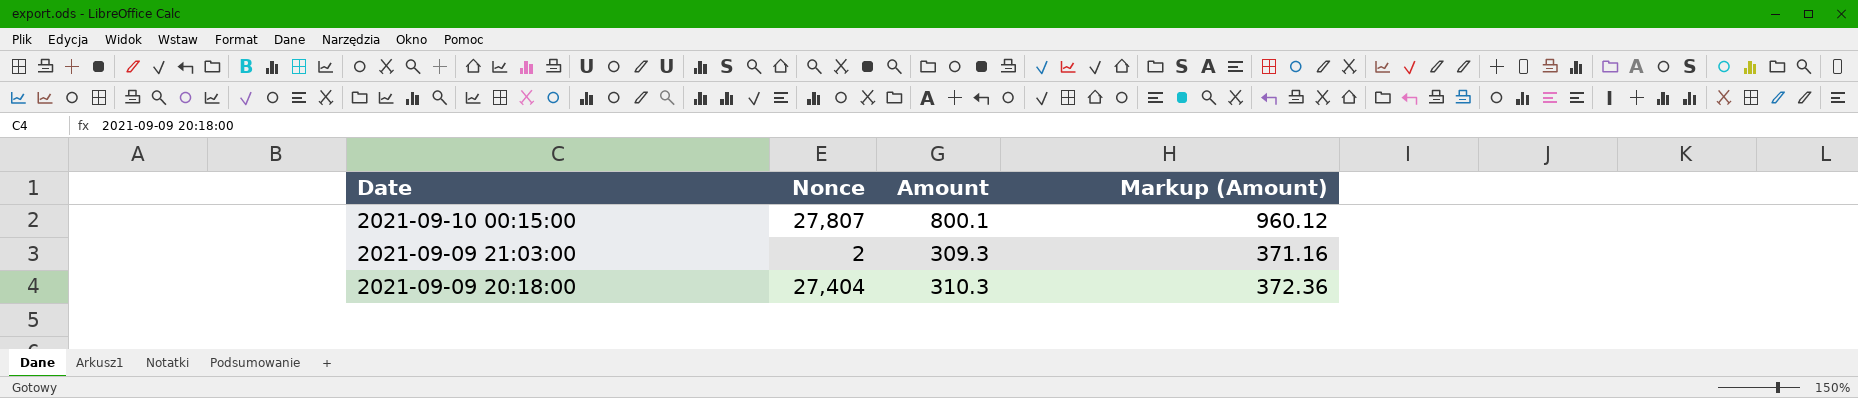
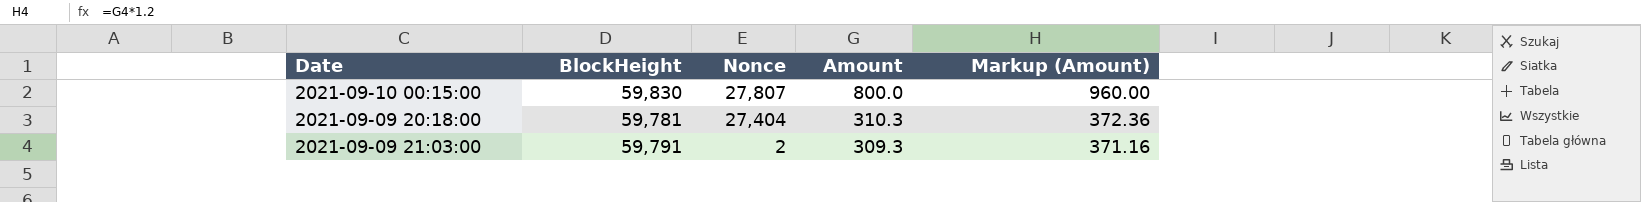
row order: Date descending -> Nonce descending
column BlockHeight | position: none -> 2
2021-09-10 00:15:00 | Amount: 800.1 -> 800.0
2021-09-10 00:15:00 | Markup (Amount): 960.12 -> 960.00

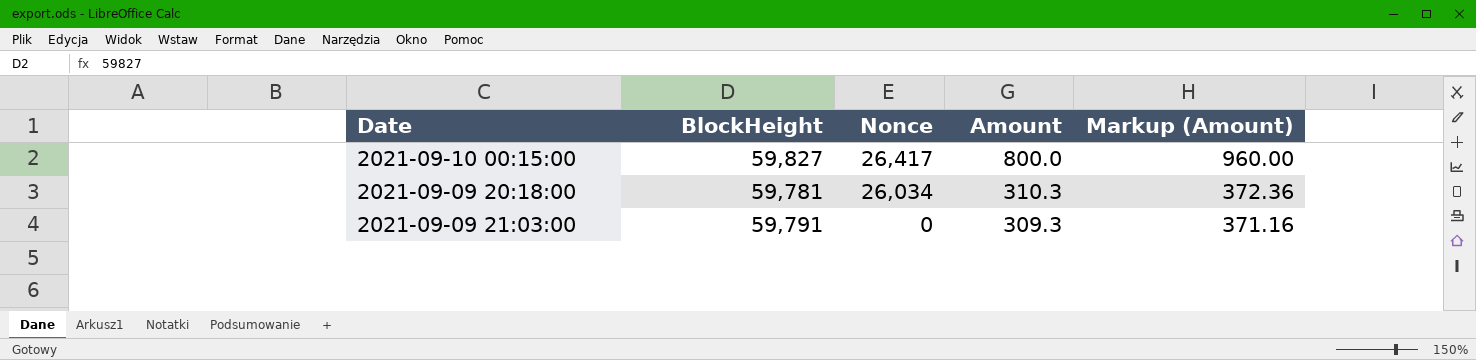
2021-09-10 00:15:00 | BlockHeight: 59,830 -> 59,827
2021-09-10 00:15:00 | Nonce: 27,807 -> 26,417
2021-09-09 20:18:00 | Nonce: 27,404 -> 26,034
2021-09-09 21:03:00 | Nonce: 2 -> 0

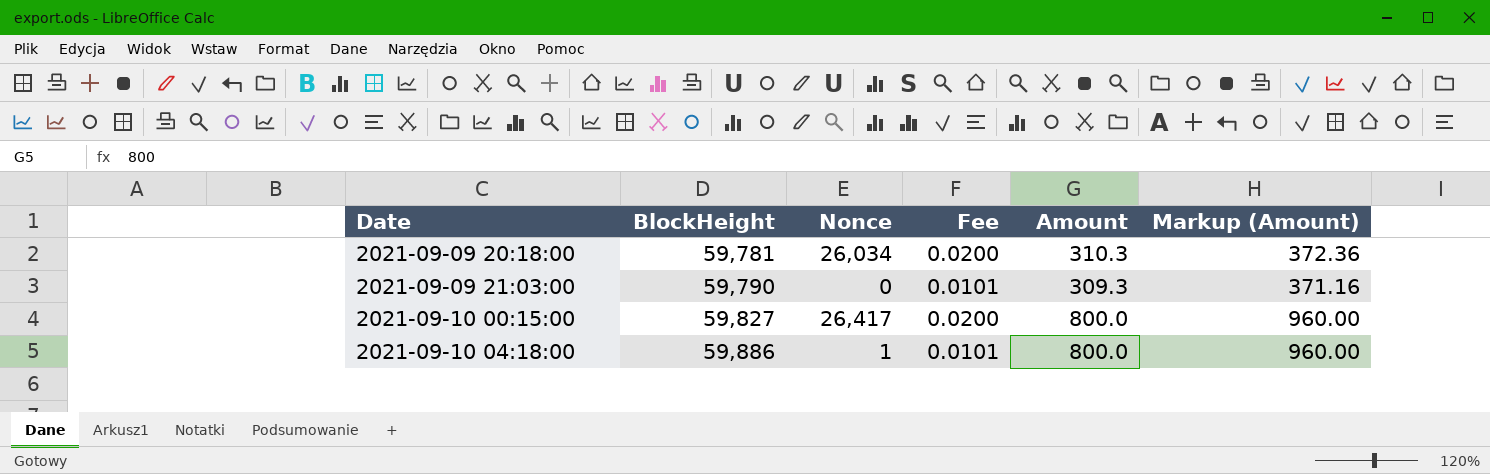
row order: Nonce descending -> Date ascending
column Fee | position: none -> 4
2021-09-09 21:03:00 | BlockHeight: 59,791 -> 59,790
row 2021-09-10 04:18:00: none -> 59,886 | 1 | 0.0101 | 800.0 | 960.00

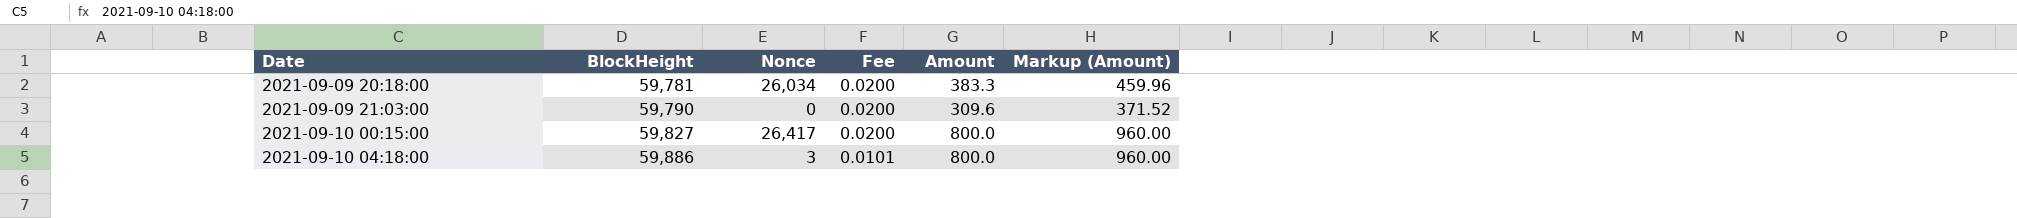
2021-09-09 20:18:00 | Amount: 310.3 -> 383.3
2021-09-09 20:18:00 | Markup (Amount): 372.36 -> 459.96
2021-09-09 21:03:00 | Fee: 0.0101 -> 0.0200
2021-09-09 21:03:00 | Amount: 309.3 -> 309.6
2021-09-09 21:03:00 | Markup (Amount): 371.16 -> 371.52
2021-09-10 04:18:00 | Nonce: 1 -> 3

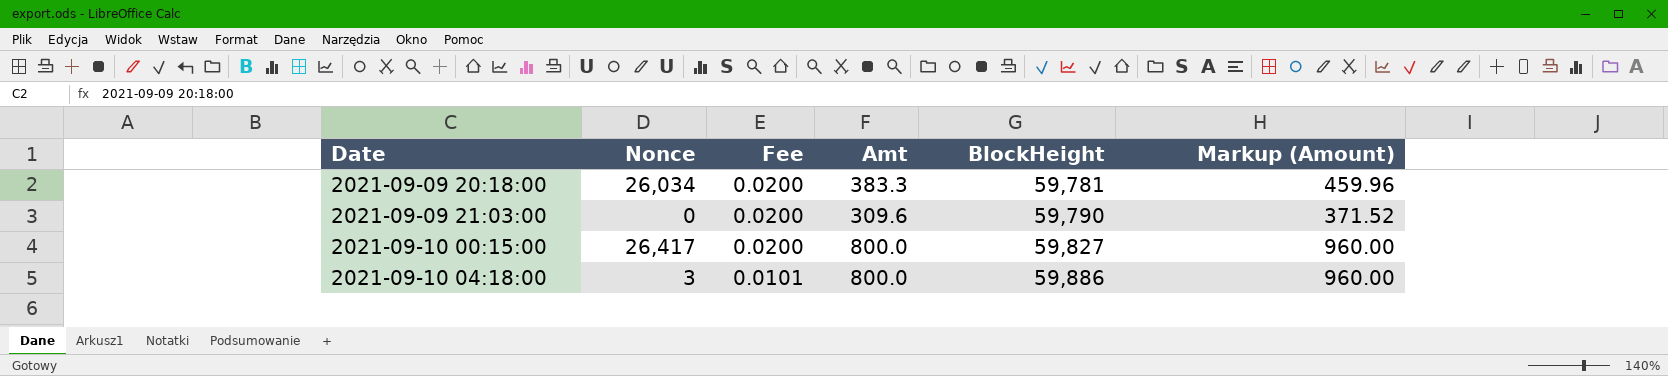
column name: Amount -> Amt
column BlockHeight | position: 2 -> 5

